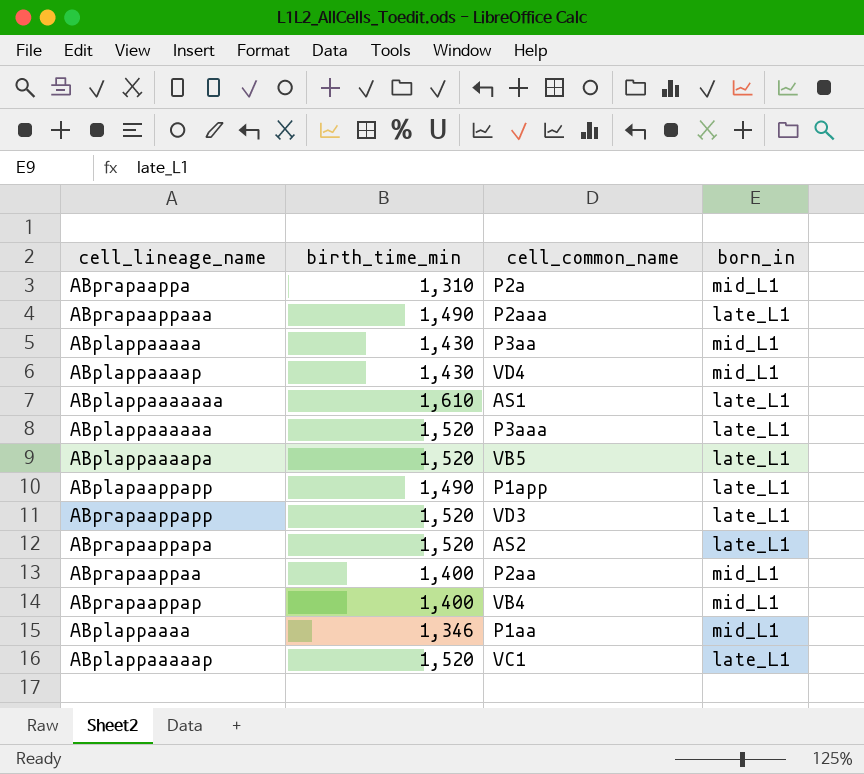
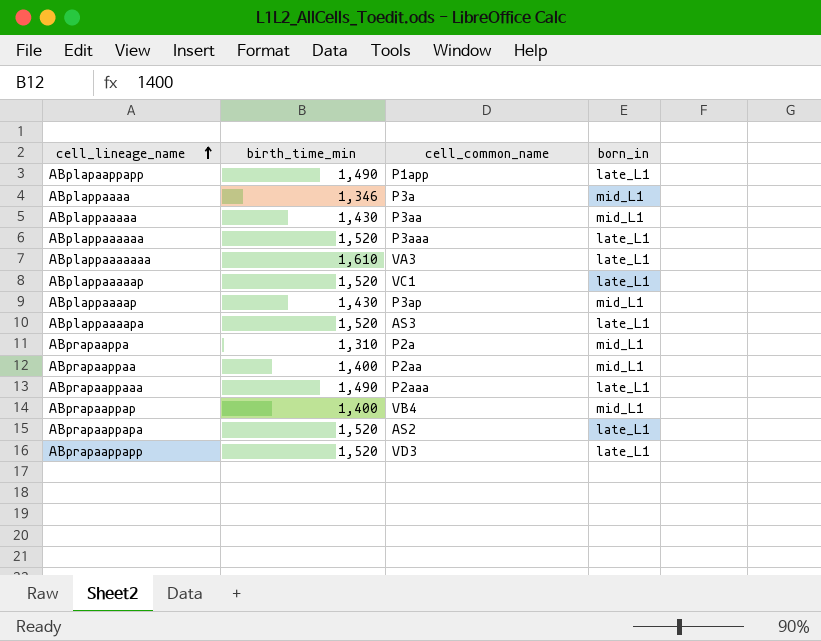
row order: none -> cell_lineage_name ascending
ABplappaaaa | cell_common_name: P1aa -> P3a
ABplappaaaaaaa | cell_common_name: AS1 -> VA3
ABplappaaaap | cell_common_name: VD4 -> P3ap
ABplappaaaapa | cell_common_name: VB5 -> AS3

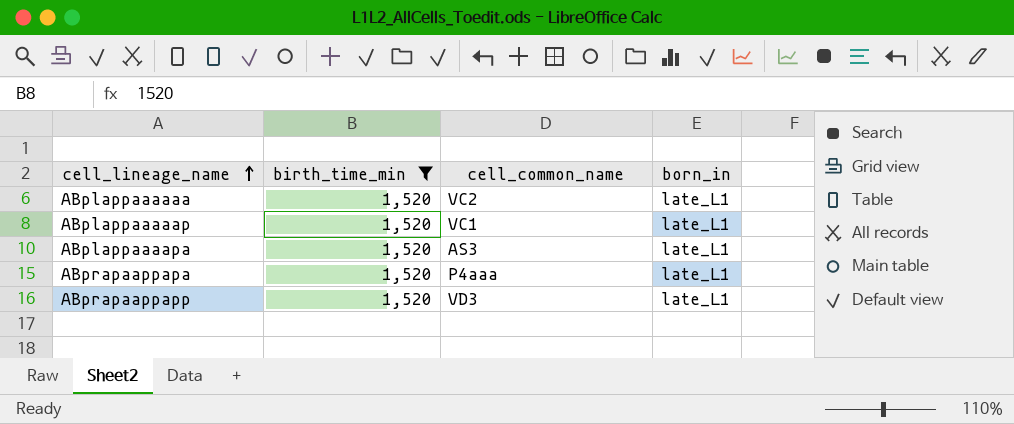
filter: none -> birth_time_min = 1,520
ABplappaaaaaa | cell_common_name: P3aaa -> VC2
ABprapaappapa | cell_common_name: AS2 -> P4aaa

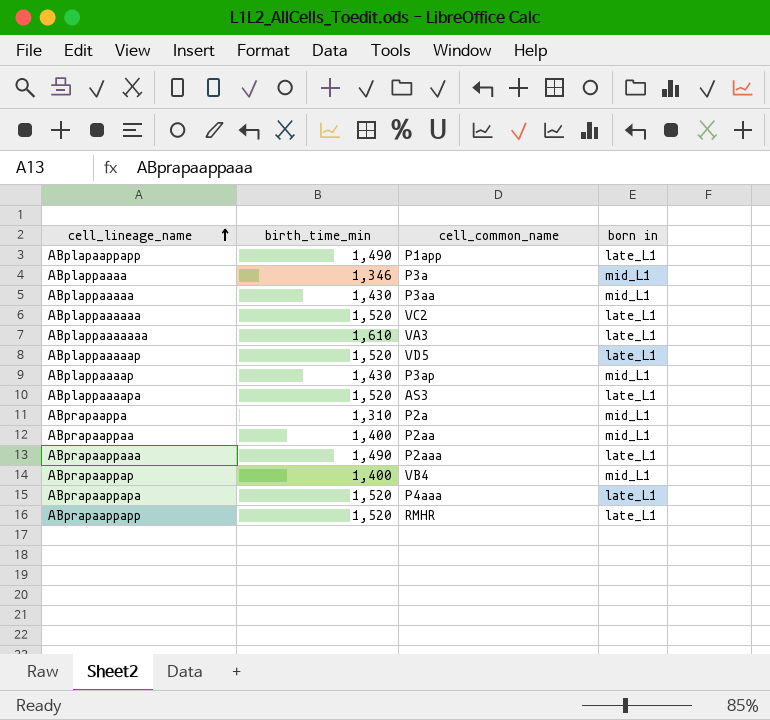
filter: birth_time_min = 1,520 -> none
column name: born_in -> born in
ABplappaaaaap | cell_common_name: VC1 -> VD5
ABprapaappapp | cell_common_name: VD3 -> RMHR

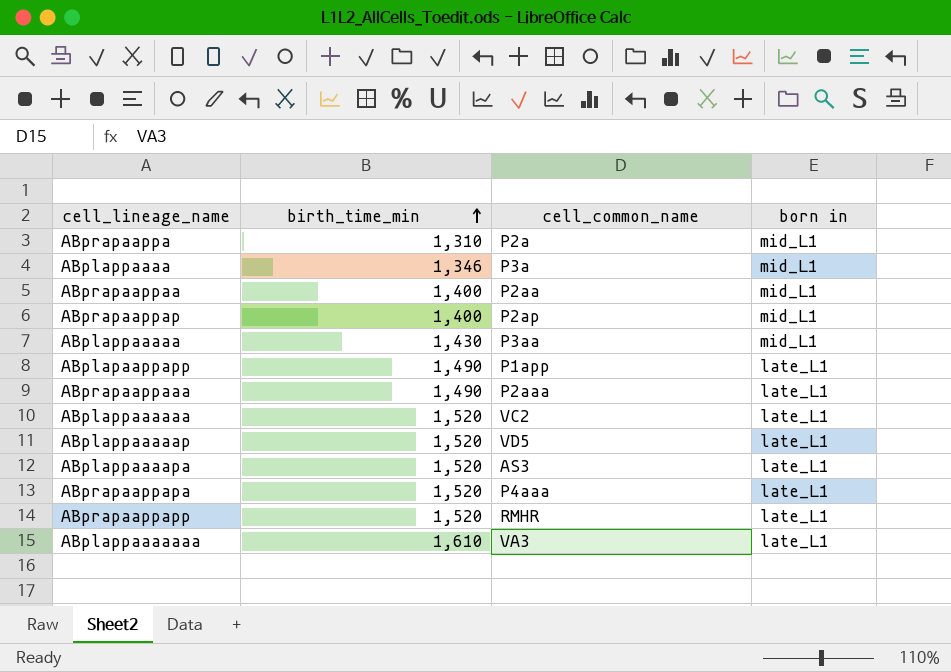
row order: cell_lineage_name ascending -> birth_time_min ascending
row ABplappaaaap: 1,430 | P3ap | mid_L1 -> none
ABprapaappap | cell_common_name: VB4 -> P2ap

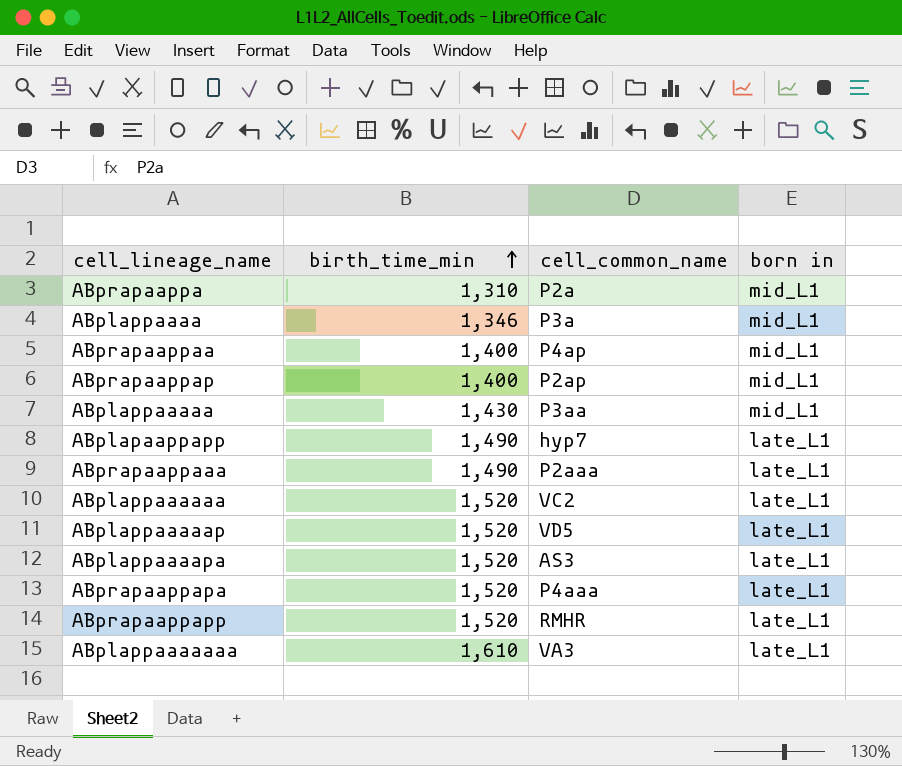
ABprapaappaa | cell_common_name: P2aa -> P4ap
ABplapaappapp | cell_common_name: P1app -> hyp7

